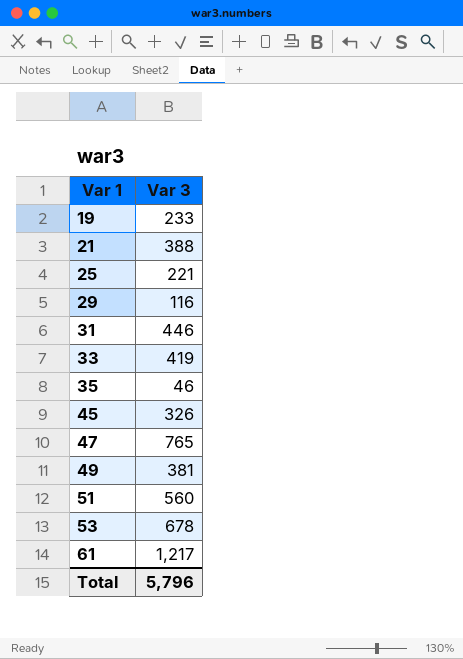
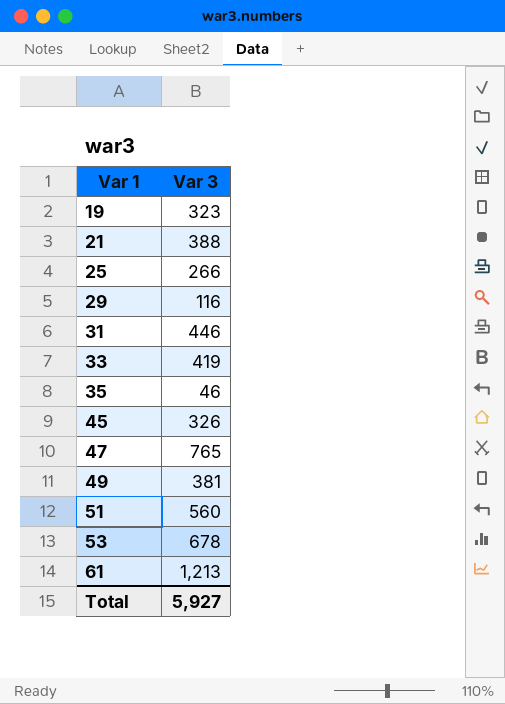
19 | Var 3: 233 -> 323
25 | Var 3: 221 -> 266
61 | Var 3: 1,217 -> 1,213
Total | Var 3: 5,796 -> 5,927

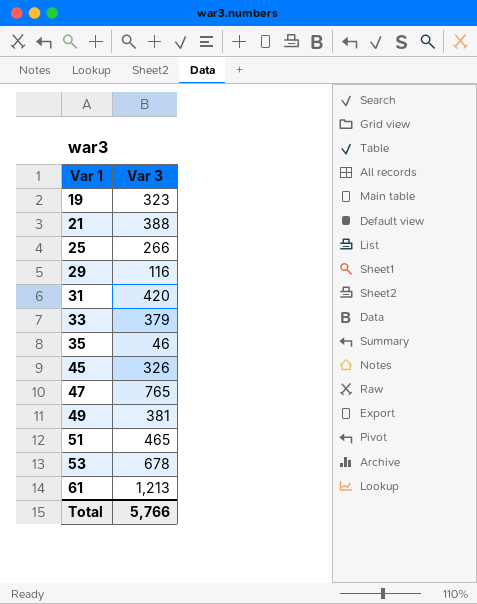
31 | Var 3: 446 -> 420
33 | Var 3: 419 -> 379
51 | Var 3: 560 -> 465
Total | Var 3: 5,927 -> 5,766

